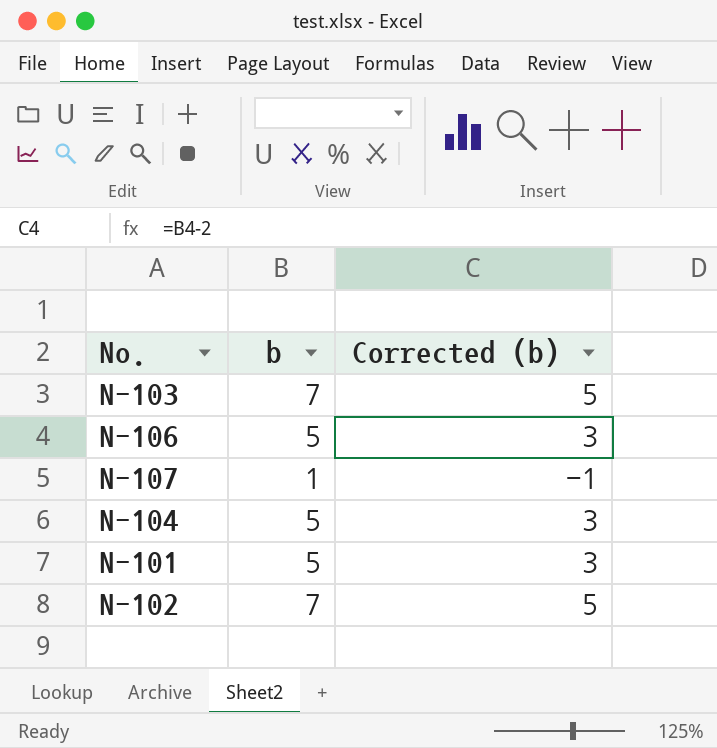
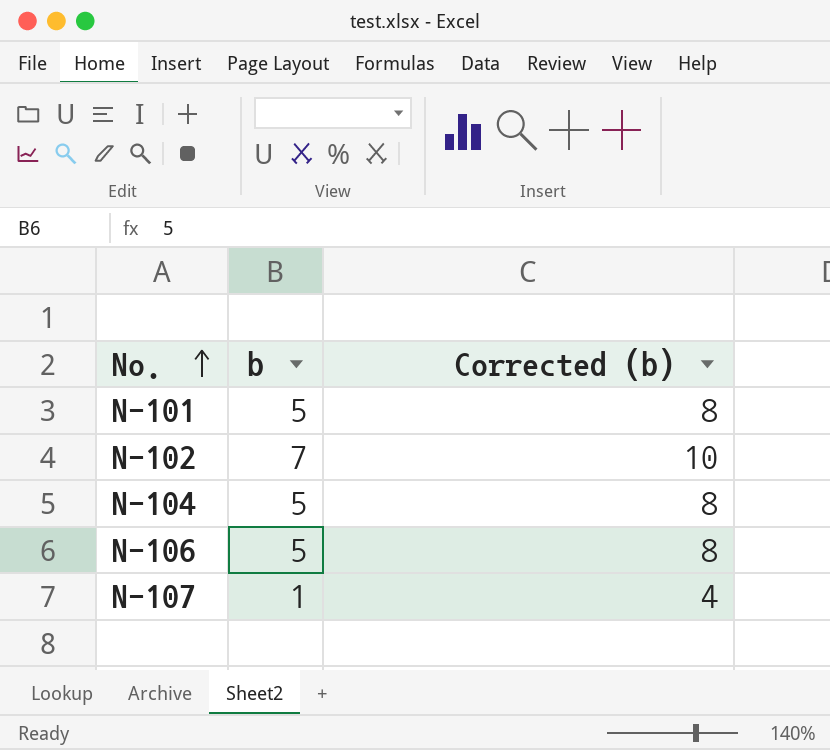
row order: none -> No. ascending
column Corrected (b) | formula: [b] - 2 -> [b] + 3
row N-103: 7 | 5 -> none

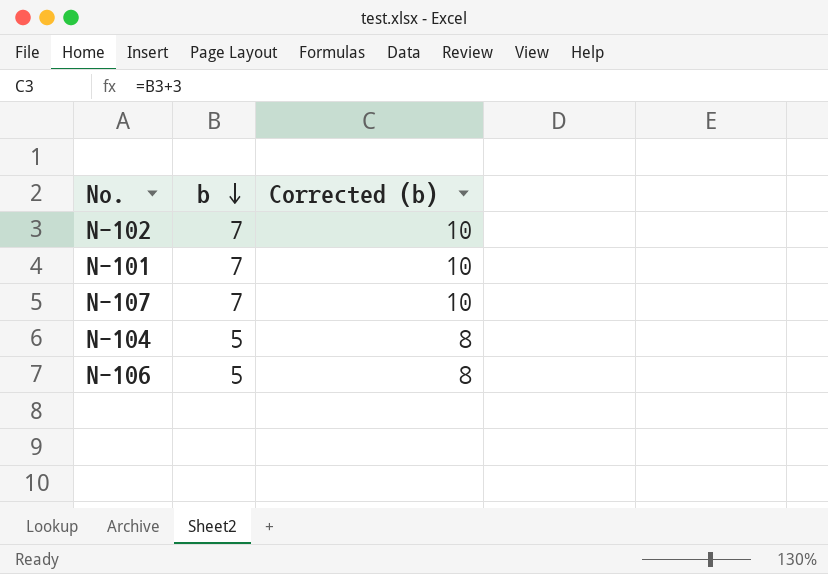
row order: No. ascending -> b descending
N-101 | b: 5 -> 7
N-101 | Corrected (b): 8 -> 10
N-107 | b: 1 -> 7
N-107 | Corrected (b): 4 -> 10

